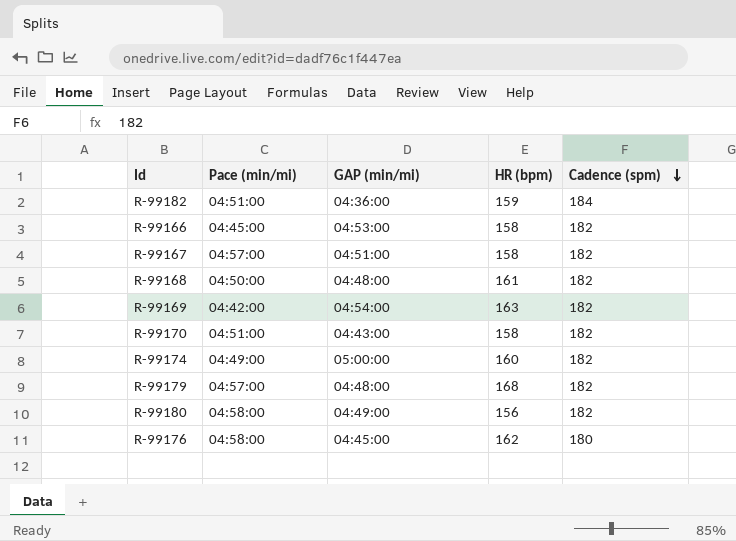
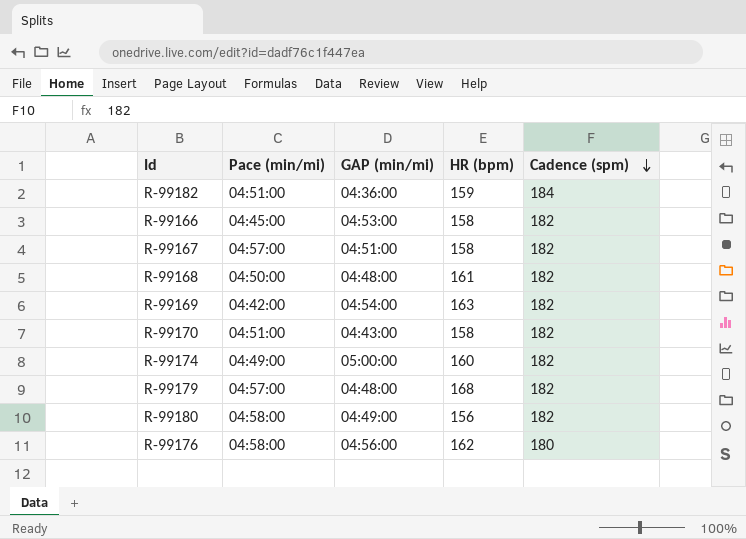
R-99176 | GAP (min/mi): 04:45:00 -> 04:56:00

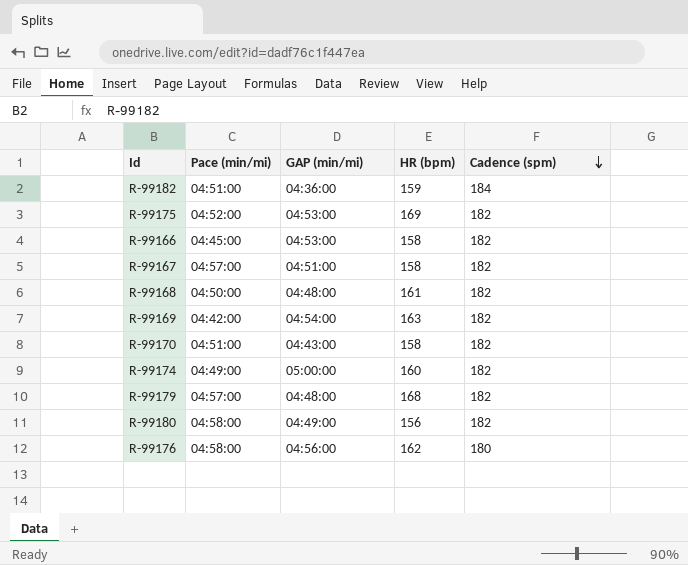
row R-99175: none -> 04:52:00 | 04:53:00 | 169 | 182

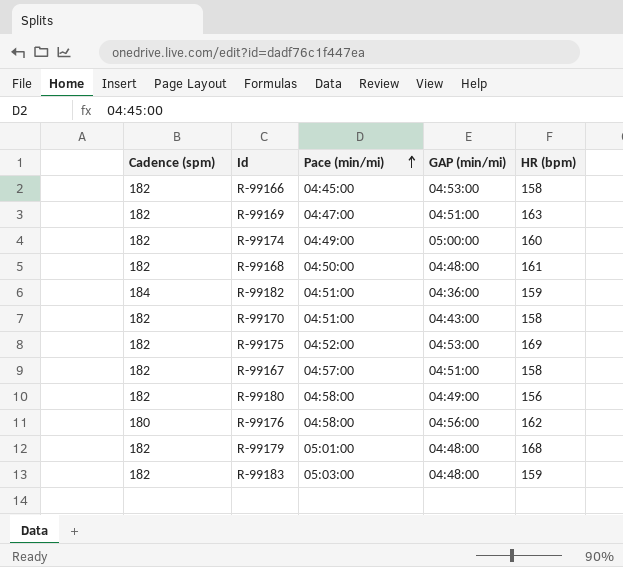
row order: Cadence (spm) descending -> Pace (min/mi) ascending
column Cadence (spm) | position: 5 -> 1
R-99169 | Pace (min/mi): 04:42:00 -> 04:47:00
R-99169 | GAP (min/mi): 04:54:00 -> 04:51:00
R-99179 | Pace (min/mi): 04:57:00 -> 05:01:00
row R-99183: none -> 182 | 05:03:00 | 04:48:00 | 159

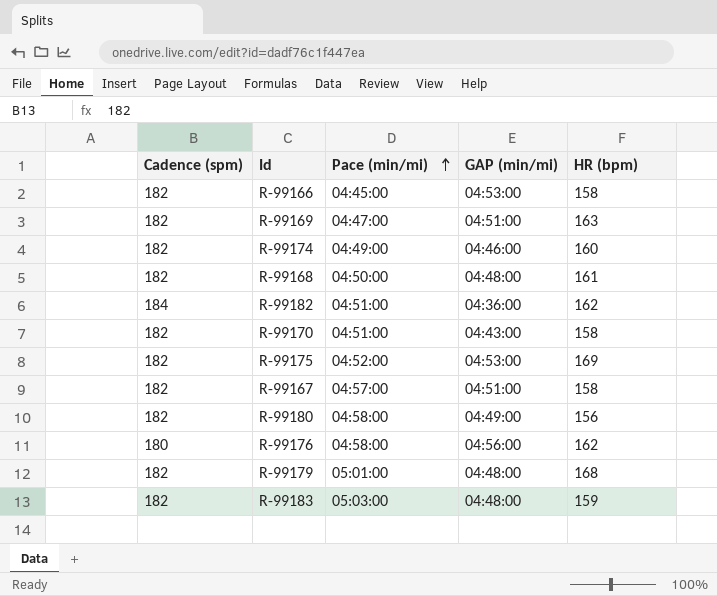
R-99174 | GAP (min/mi): 05:00:00 -> 04:46:00
R-99182 | HR (bpm): 159 -> 162

